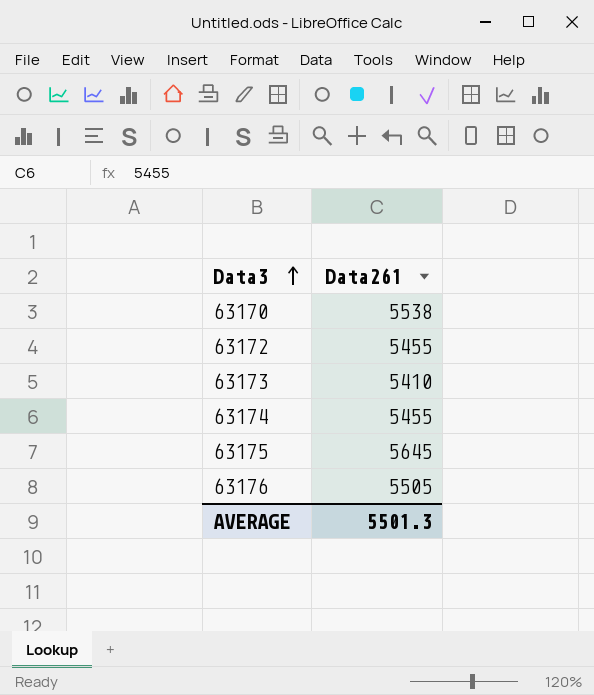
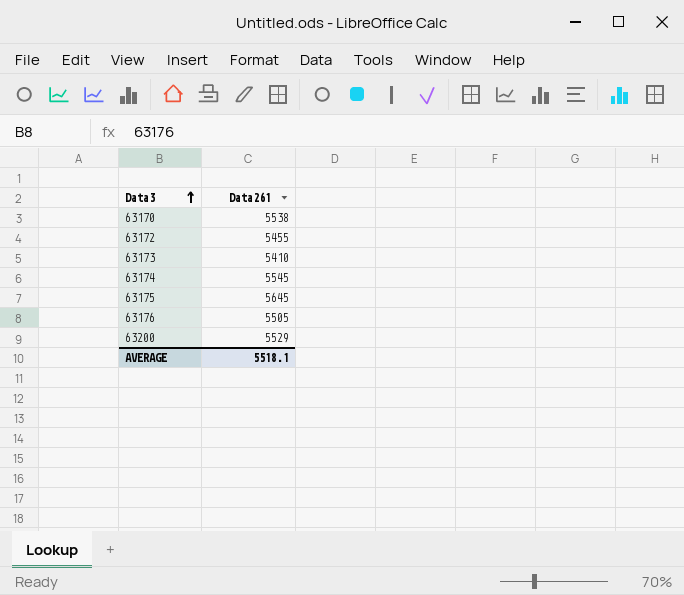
63174 | Data261: 5455 -> 5545
row 63200: none -> 5529
AVERAGE | Data261: 5501.3 -> 5518.1

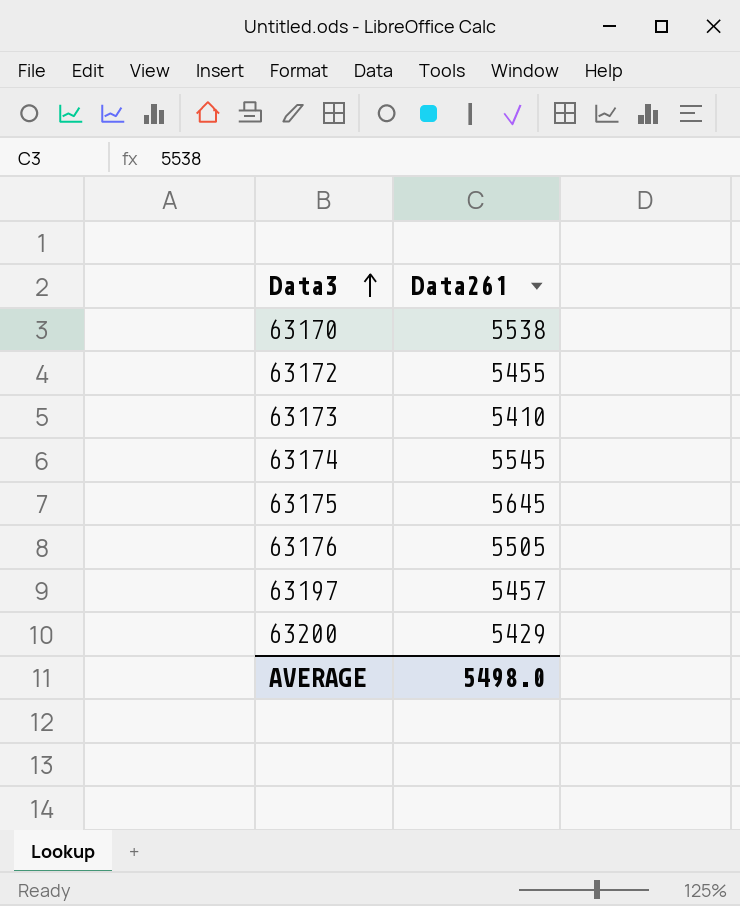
row 63197: none -> 5457
63200 | Data261: 5529 -> 5429
AVERAGE | Data261: 5518.1 -> 5498.0

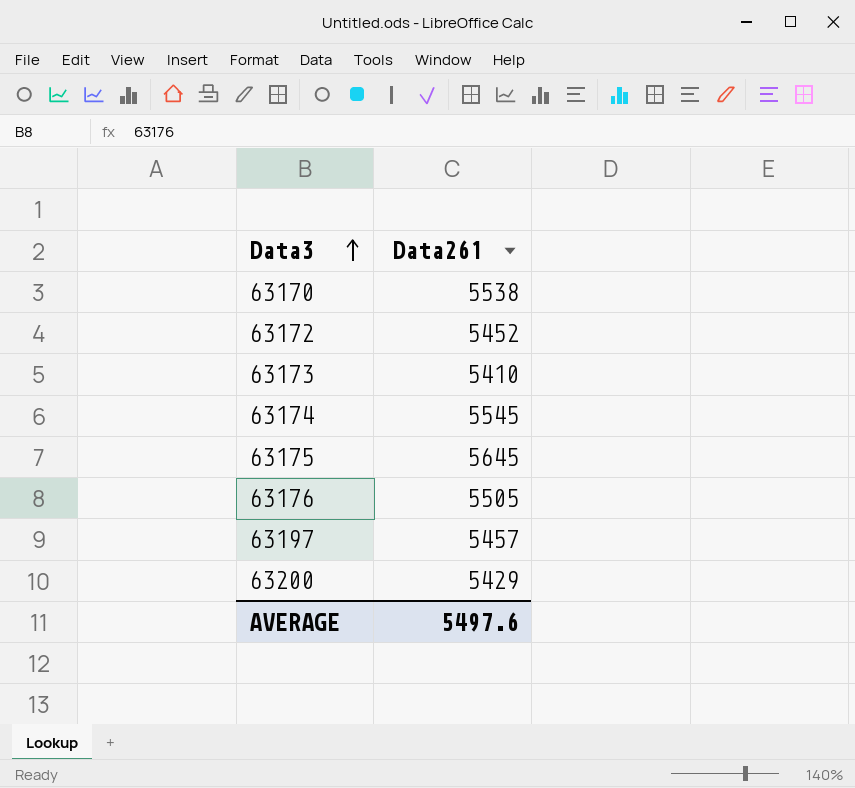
63172 | Data261: 5455 -> 5452
AVERAGE | Data261: 5498.0 -> 5497.6

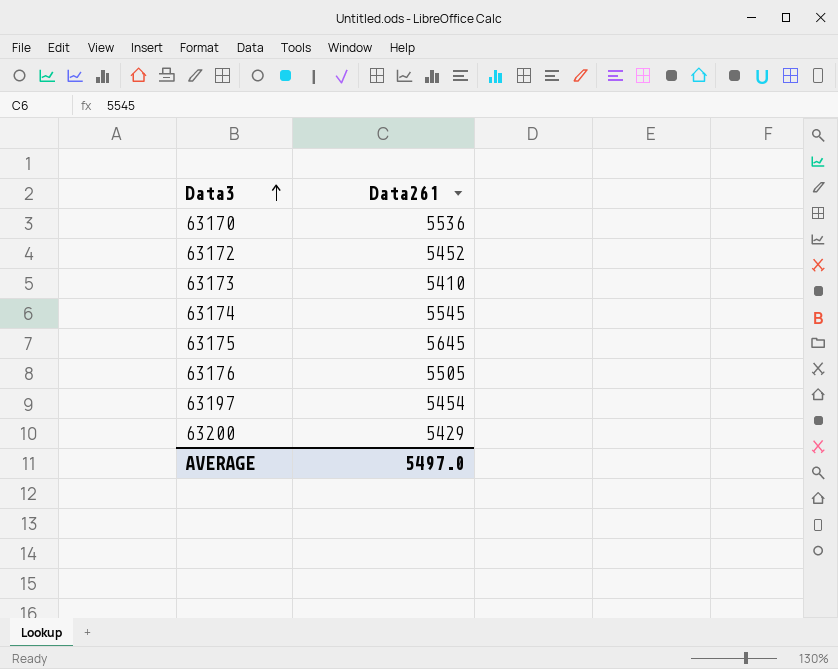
63170 | Data261: 5538 -> 5536
63197 | Data261: 5457 -> 5454
AVERAGE | Data261: 5497.6 -> 5497.0

